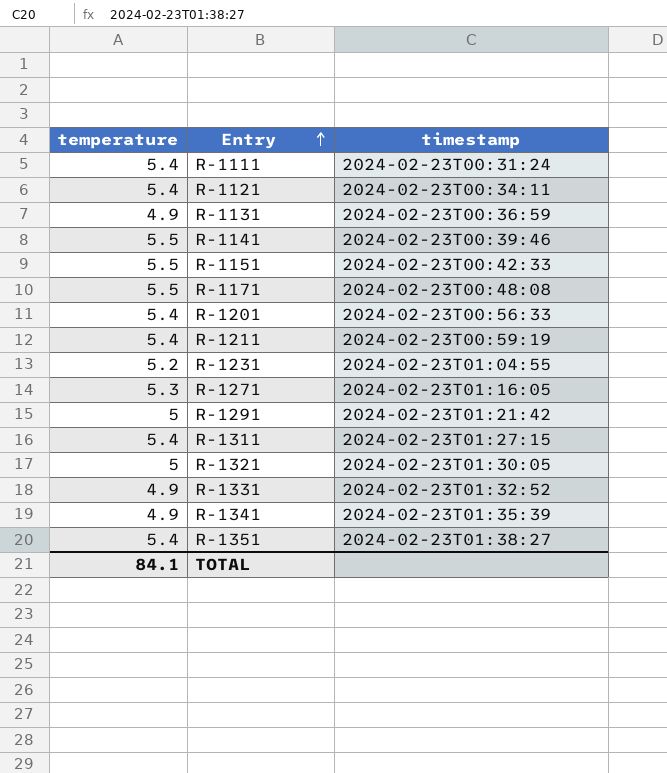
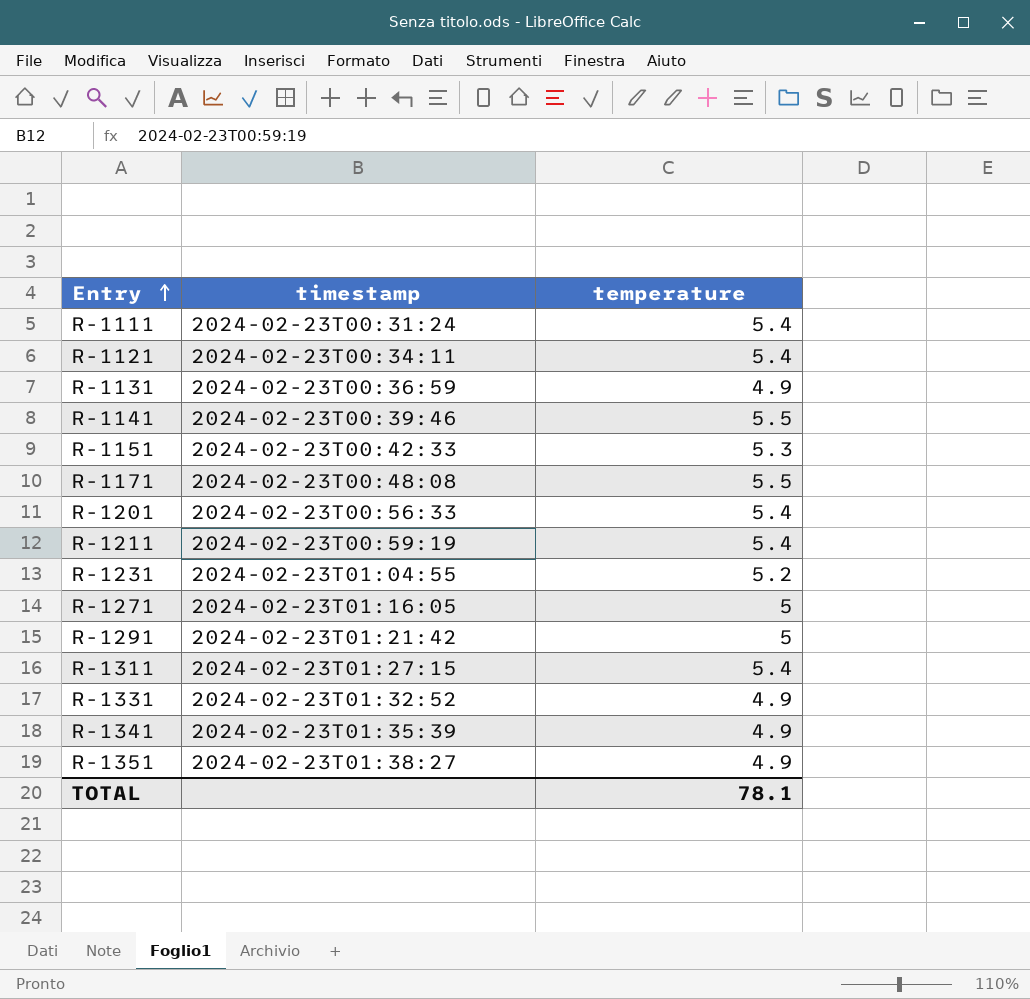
column temperature | position: 1 -> 3
row R-1321: 5 | 2024-02-23T01:30:05 -> none
R-1151 | temperature: 5.5 -> 5.3
R-1271 | temperature: 5.3 -> 5
R-1351 | temperature: 5.4 -> 4.9
TOTAL | temperature: 84.1 -> 78.1

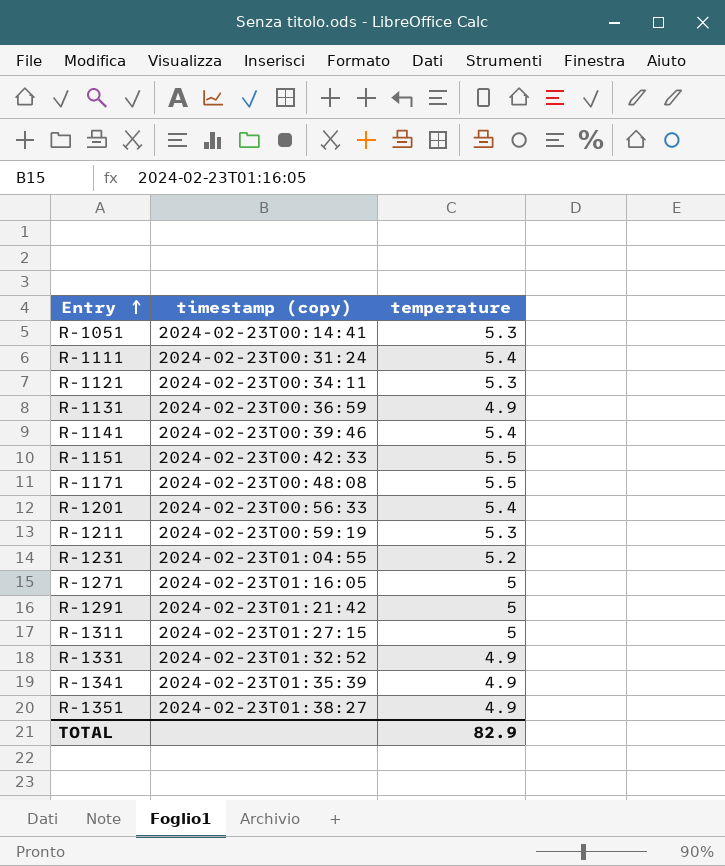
column name: timestamp -> timestamp (copy)
row R-1051: none -> 2024-02-23T00:14:41 | 5.3
R-1121 | temperature: 5.4 -> 5.3
R-1141 | temperature: 5.5 -> 5.4
R-1151 | temperature: 5.3 -> 5.5
R-1211 | temperature: 5.4 -> 5.3
R-1311 | temperature: 5.4 -> 5
TOTAL | temperature: 78.1 -> 82.9

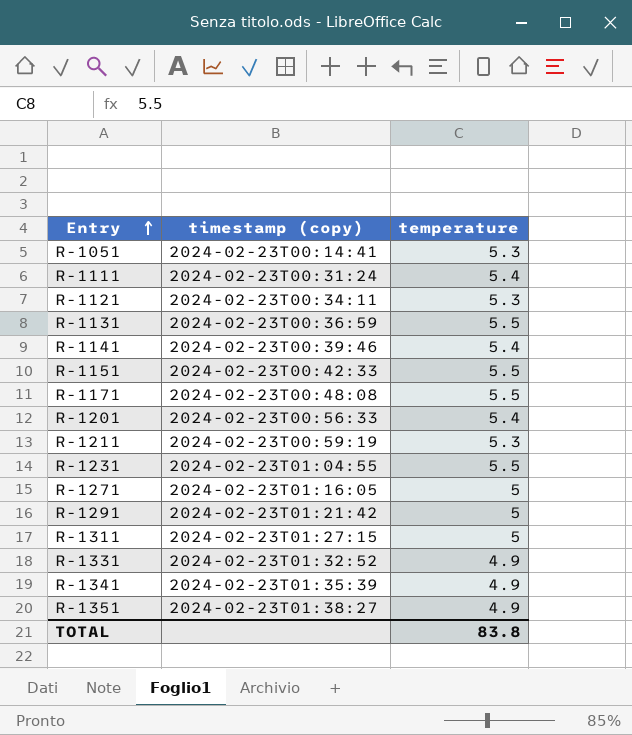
R-1131 | temperature: 4.9 -> 5.5
R-1231 | temperature: 5.2 -> 5.5
TOTAL | temperature: 82.9 -> 83.8

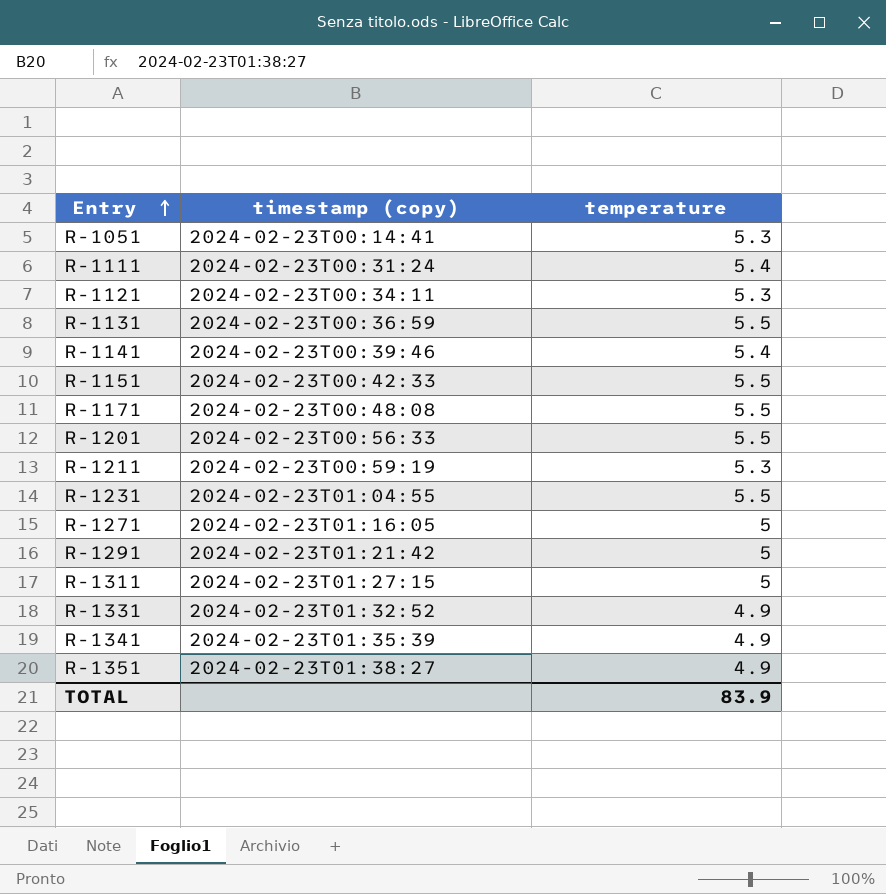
R-1201 | temperature: 5.4 -> 5.5
TOTAL | temperature: 83.8 -> 83.9

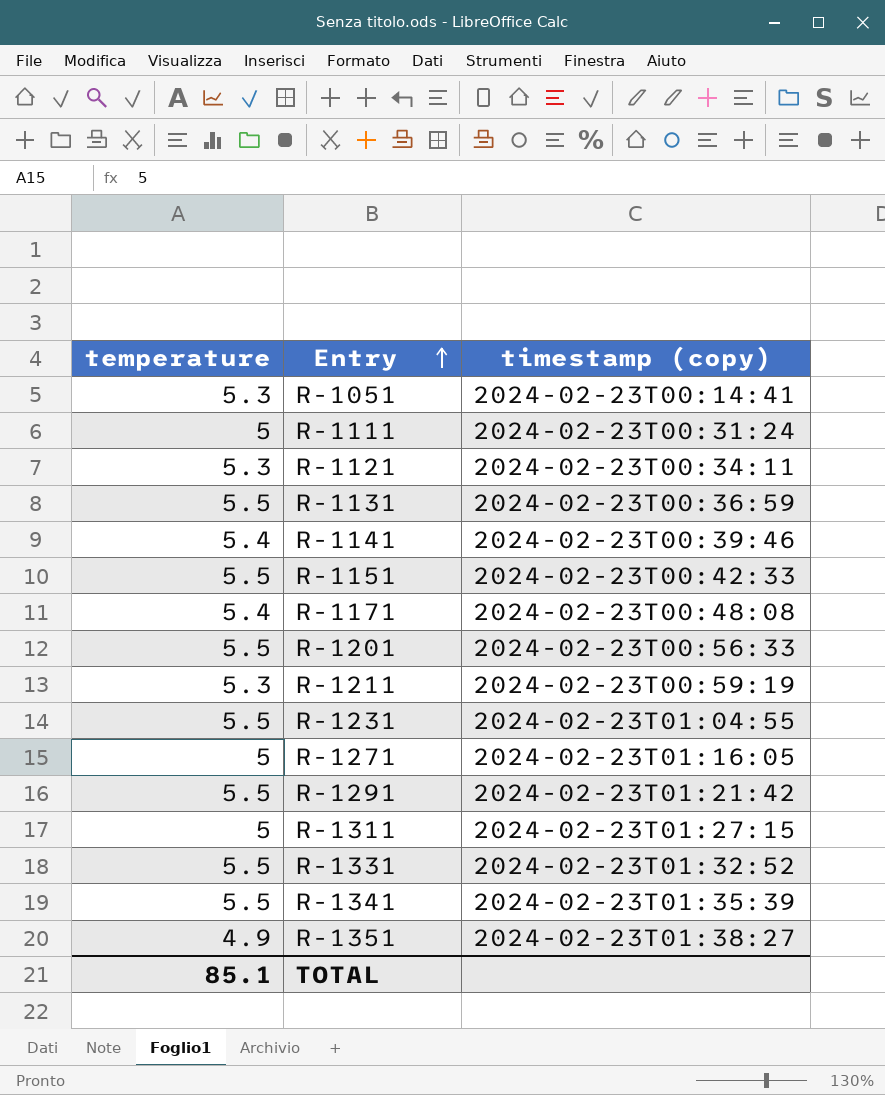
column temperature | position: 3 -> 1
R-1111 | temperature: 5.4 -> 5
R-1171 | temperature: 5.5 -> 5.4
R-1291 | temperature: 5 -> 5.5
R-1331 | temperature: 4.9 -> 5.5
R-1341 | temperature: 4.9 -> 5.5
TOTAL | temperature: 83.9 -> 85.1

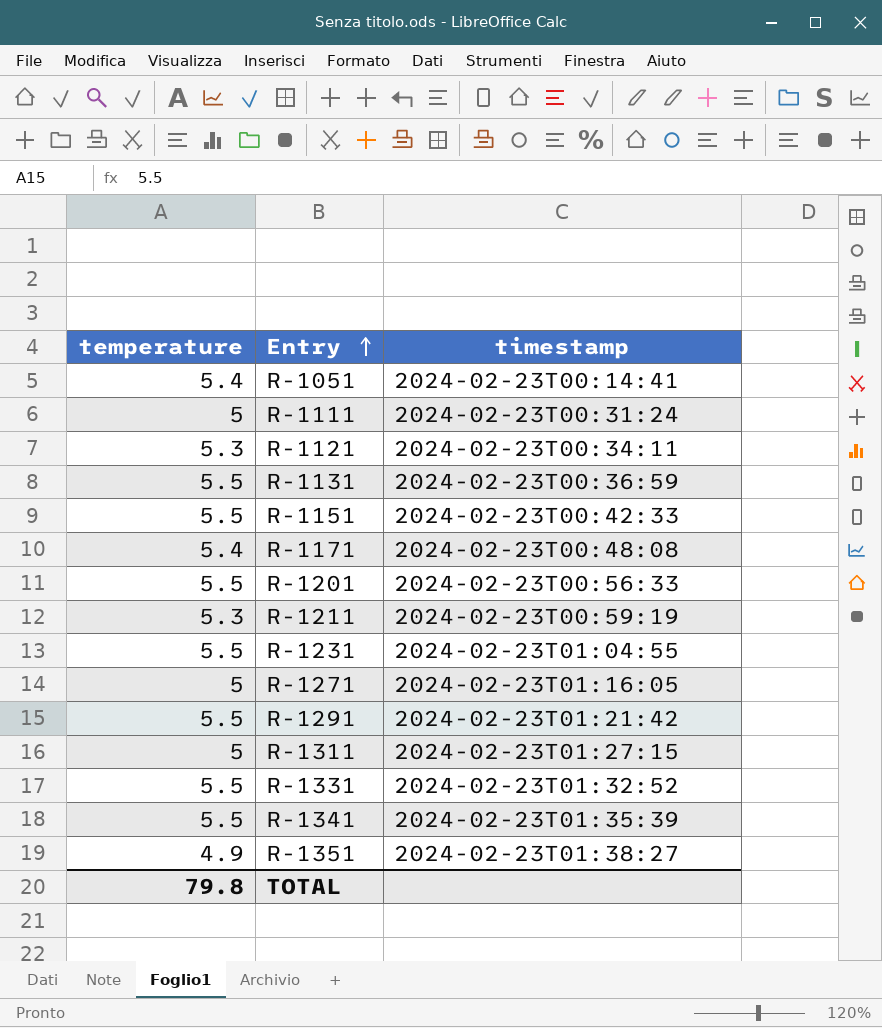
column name: timestamp (copy) -> timestamp
row R-1141: 5.4 | 2024-02-23T00:39:46 -> none
R-1051 | temperature: 5.3 -> 5.4
TOTAL | temperature: 85.1 -> 79.8

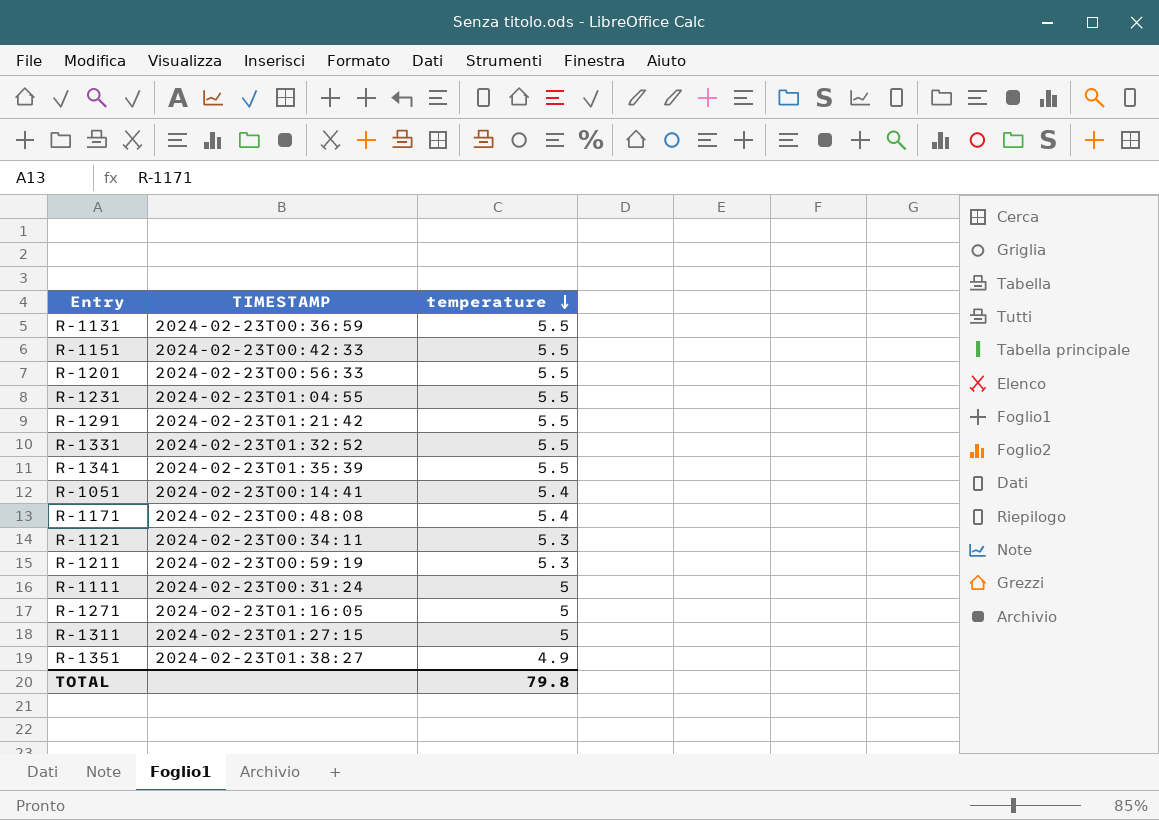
row order: Entry ascending -> temperature descending
column name: timestamp -> TIMESTAMP
column temperature | position: 1 -> 3

